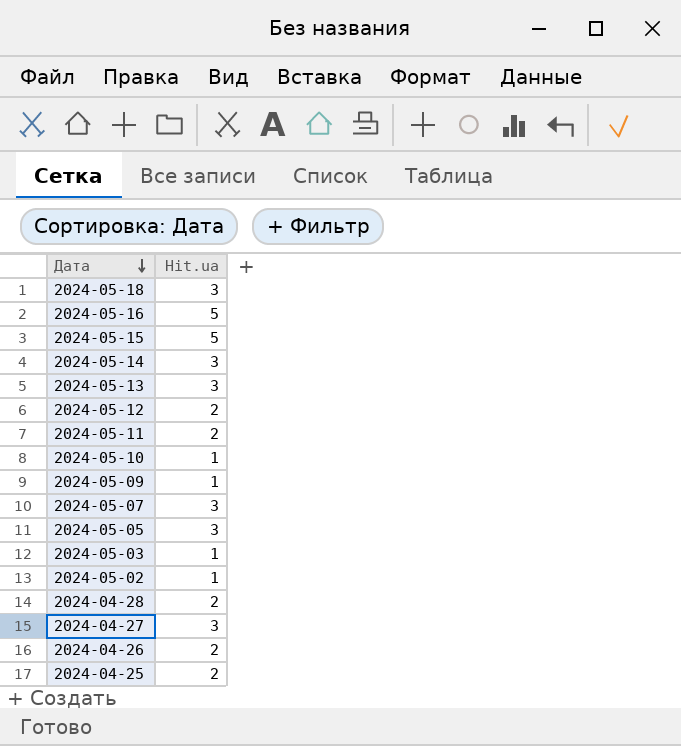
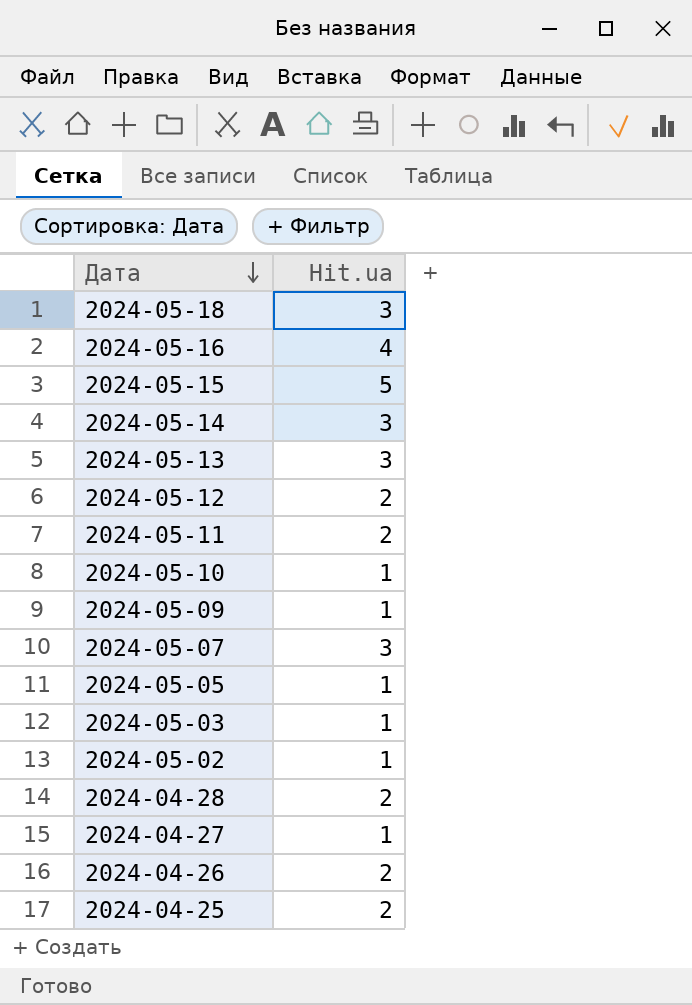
2024-05-16 | Hit.ua: 5 -> 4
2024-05-05 | Hit.ua: 3 -> 1
2024-04-27 | Hit.ua: 3 -> 1

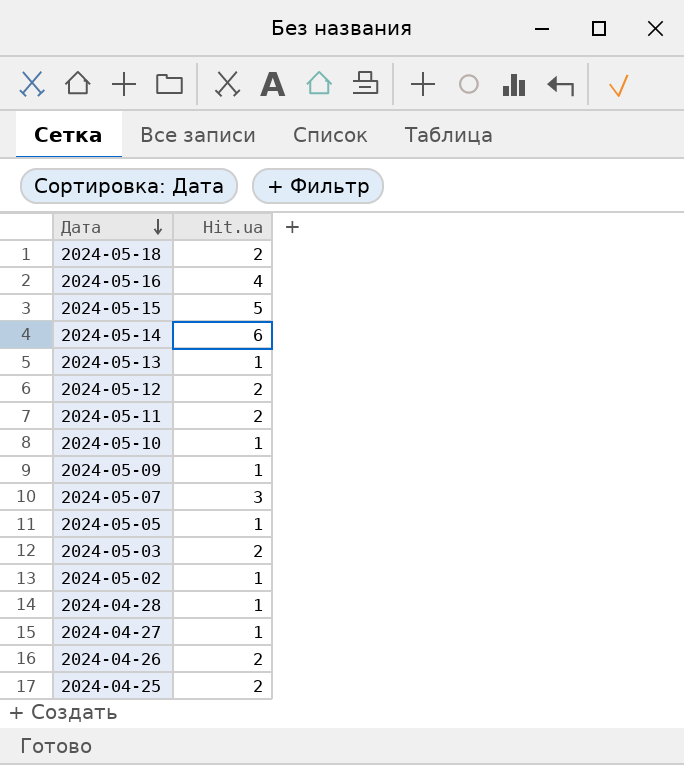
2024-05-18 | Hit.ua: 3 -> 2
2024-05-14 | Hit.ua: 3 -> 6
2024-05-13 | Hit.ua: 3 -> 1
2024-05-03 | Hit.ua: 1 -> 2
2024-04-28 | Hit.ua: 2 -> 1

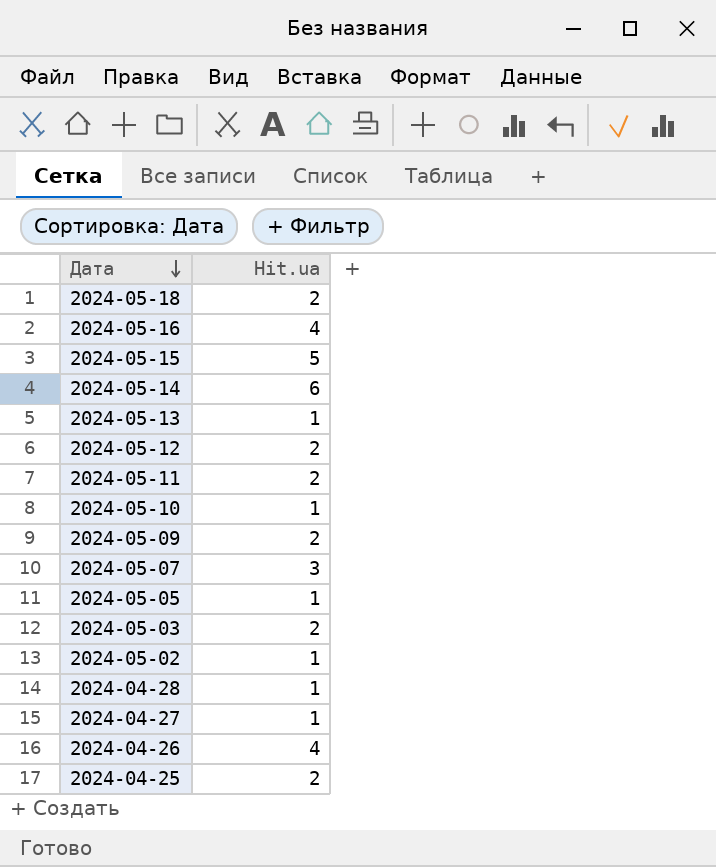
2024-05-09 | Hit.ua: 1 -> 2
2024-04-26 | Hit.ua: 2 -> 4

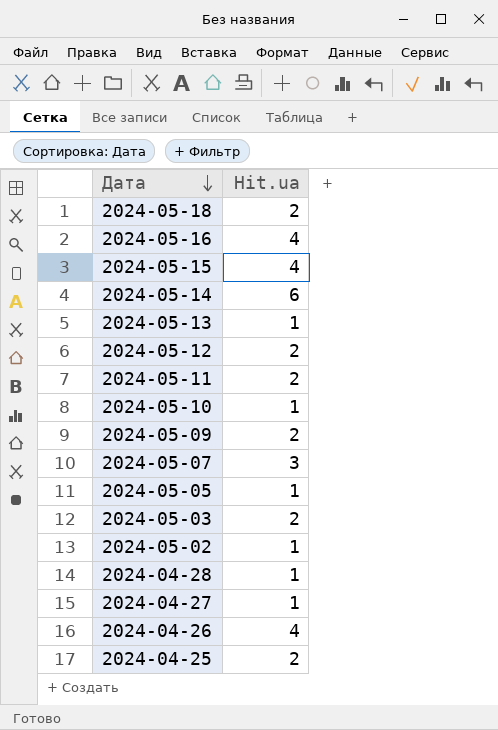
2024-05-15 | Hit.ua: 5 -> 4

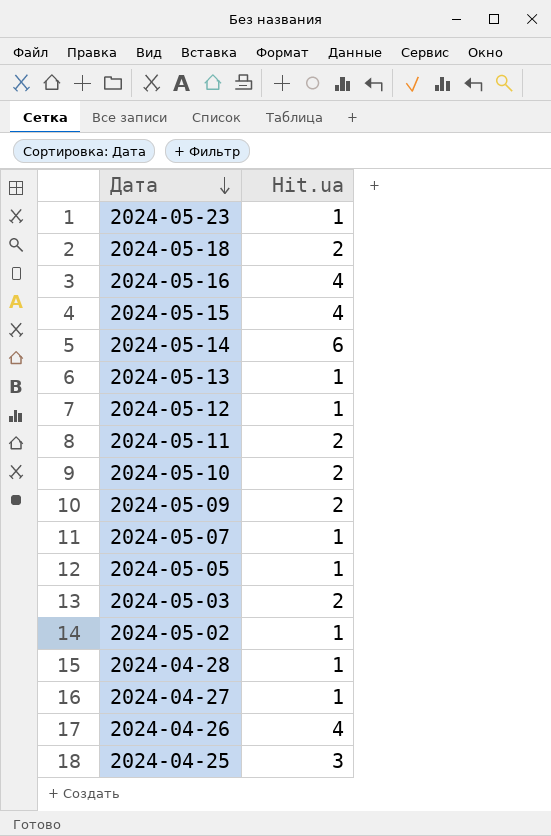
row 2024-05-23: none -> 1
2024-05-12 | Hit.ua: 2 -> 1
2024-05-10 | Hit.ua: 1 -> 2
2024-05-07 | Hit.ua: 3 -> 1
2024-04-25 | Hit.ua: 2 -> 3

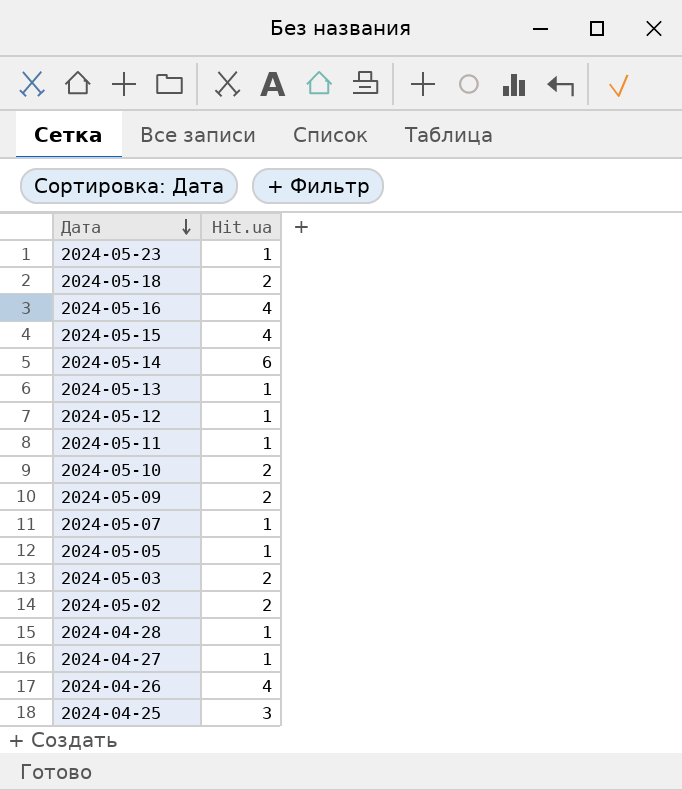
2024-05-11 | Hit.ua: 2 -> 1
2024-05-02 | Hit.ua: 1 -> 2

